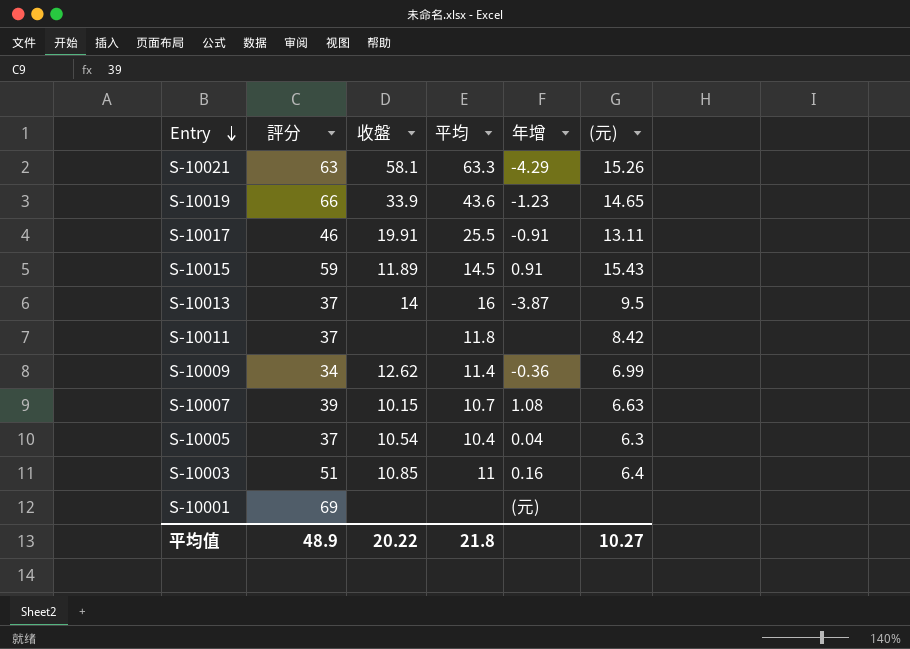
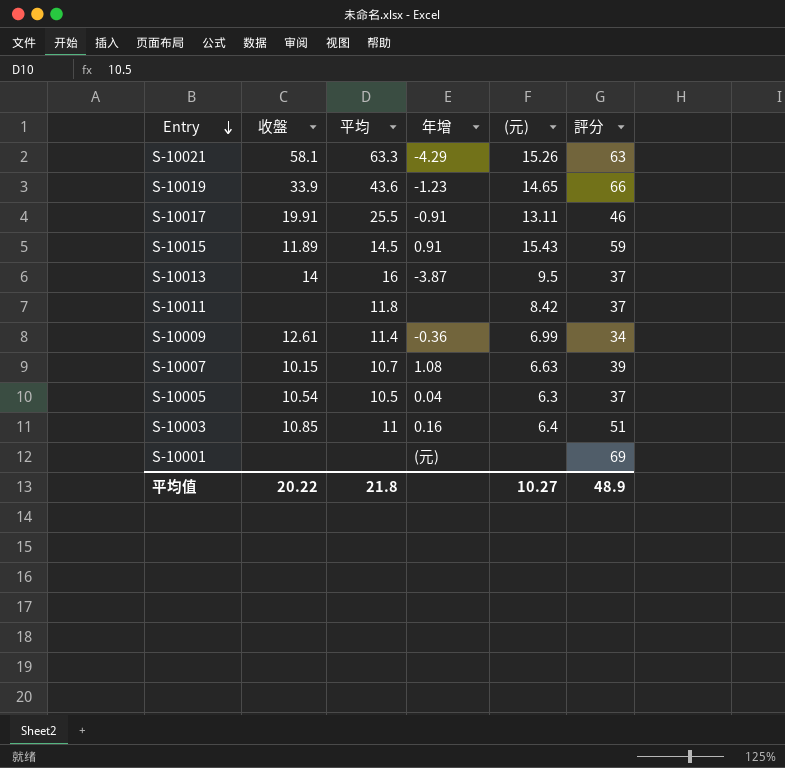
column 評分 | position: 2 -> 6
S-10009 | 收盤: 12.62 -> 12.61
S-10005 | 平均: 10.4 -> 10.5

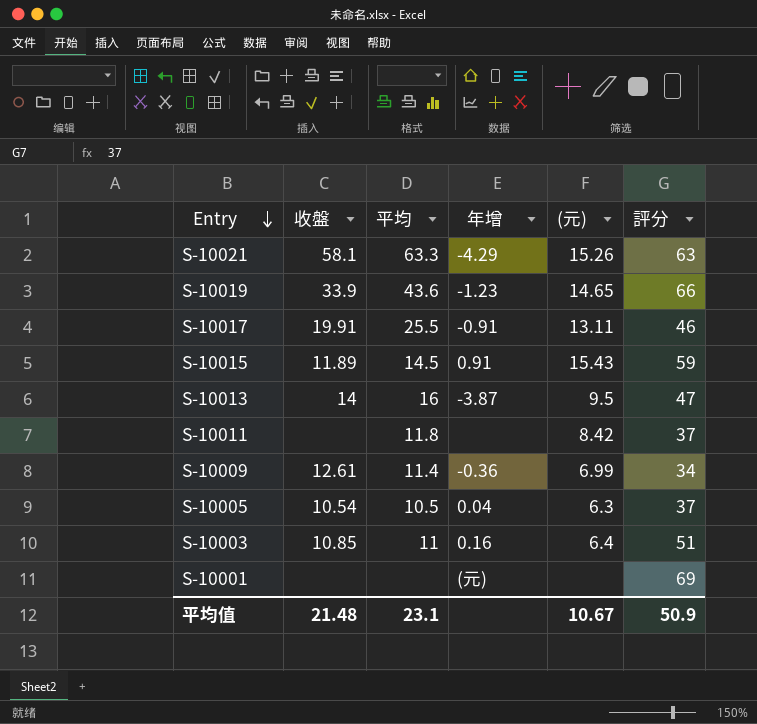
row S-10007: 10.15 | 10.7 | 1.08 | 6.63 | 39 -> none
S-10013 | 評分: 37 -> 47
平均值 | 收盤: 20.22 -> 21.48
平均值 | 平均: 21.8 -> 23.1
平均值 | (元): 10.27 -> 10.67
平均值 | 評分: 48.9 -> 50.9

